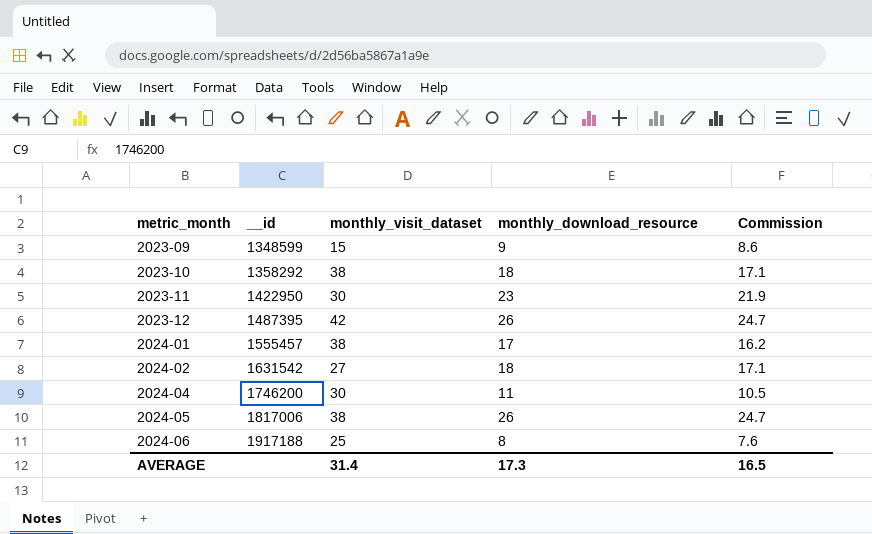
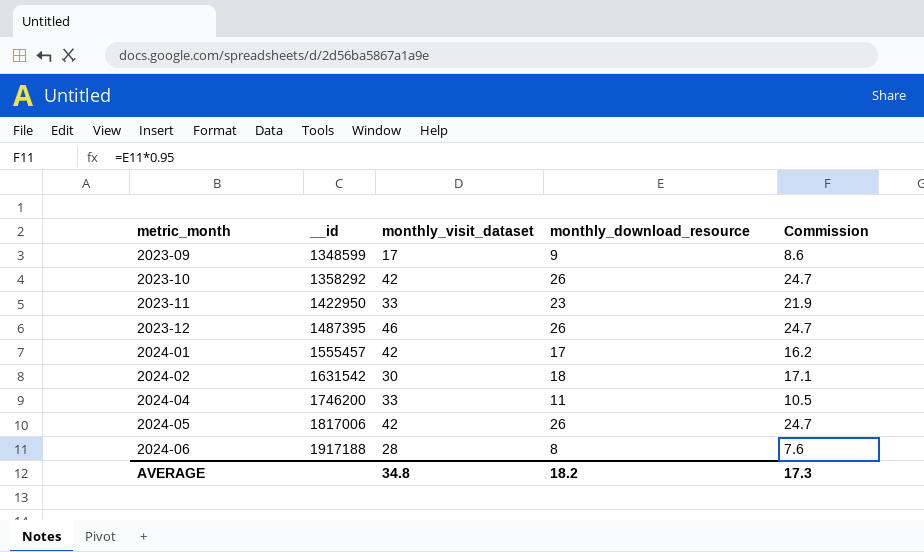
2023-09 | monthly_visit_dataset: 15 -> 17
2023-10 | monthly_visit_dataset: 38 -> 42
2023-10 | monthly_download_resource: 18 -> 26
2023-10 | Commission: 17.1 -> 24.7
2023-11 | monthly_visit_dataset: 30 -> 33
2023-12 | monthly_visit_dataset: 42 -> 46
2024-01 | monthly_visit_dataset: 38 -> 42
2024-02 | monthly_visit_dataset: 27 -> 30
2024-04 | monthly_visit_dataset: 30 -> 33
2024-05 | monthly_visit_dataset: 38 -> 42
2024-06 | monthly_visit_dataset: 25 -> 28
AVERAGE | monthly_visit_dataset: 31.4 -> 34.8
AVERAGE | monthly_download_resource: 17.3 -> 18.2
AVERAGE | Commission: 16.5 -> 17.3

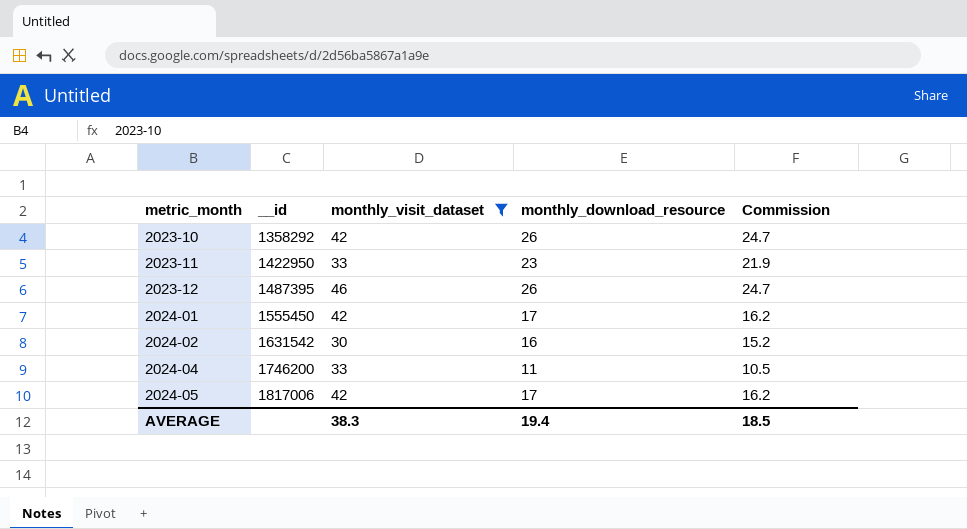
filter: none -> monthly_visit_dataset >= 30
2024-01 | __id: 1555457 -> 1555450
2024-02 | monthly_download_resource: 18 -> 16
2024-02 | Commission: 17.1 -> 15.2
2024-05 | monthly_download_resource: 26 -> 17
2024-05 | Commission: 24.7 -> 16.2
AVERAGE | monthly_visit_dataset: 34.8 -> 38.3
AVERAGE | monthly_download_resource: 18.2 -> 19.4
AVERAGE | Commission: 17.3 -> 18.5

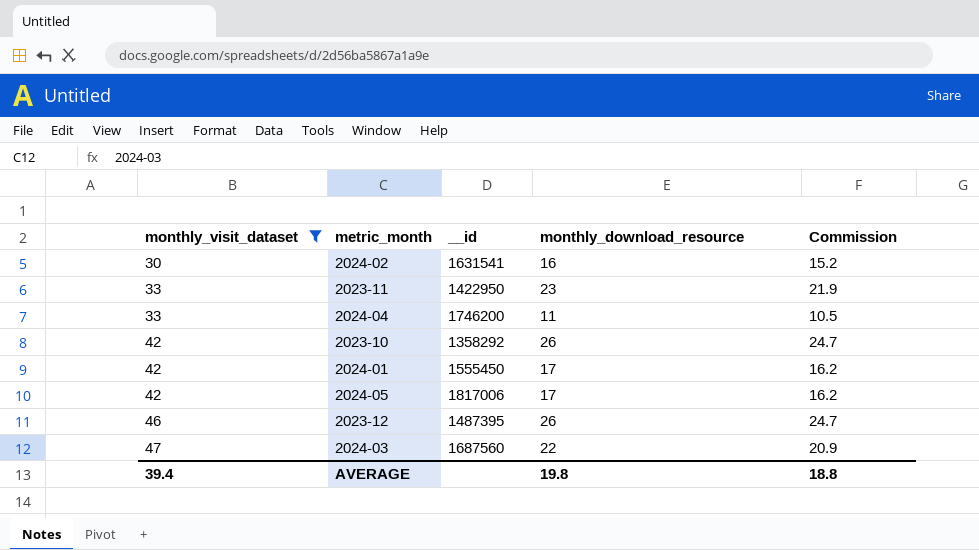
row order: metric_month ascending -> monthly_visit_dataset ascending
column monthly_visit_dataset | position: 3 -> 1
2024-02 | __id: 1631542 -> 1631541
row 2024-03: none -> 47 | 1687560 | 22 | 20.9
AVERAGE | monthly_visit_dataset: 38.3 -> 39.4
AVERAGE | monthly_download_resource: 19.4 -> 19.8
AVERAGE | Commission: 18.5 -> 18.8

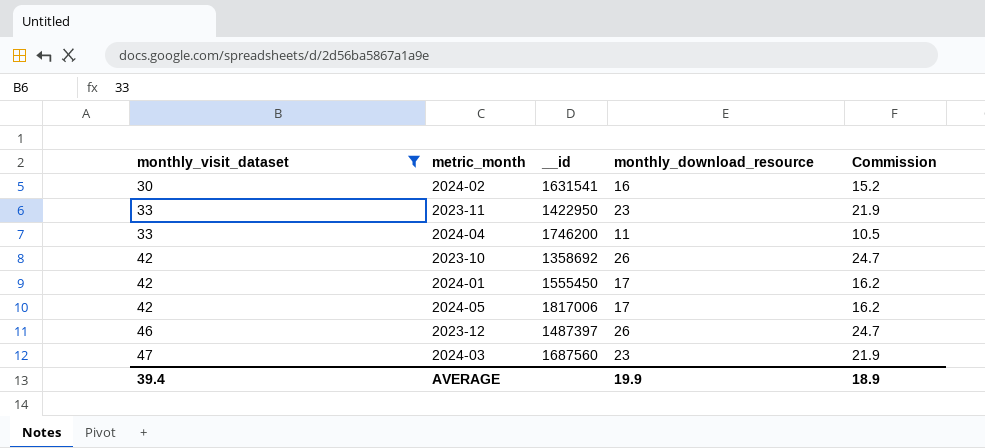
2023-10 | __id: 1358292 -> 1358692
2023-12 | __id: 1487395 -> 1487397
2024-03 | monthly_download_resource: 22 -> 23
2024-03 | Commission: 20.9 -> 21.9
AVERAGE | monthly_download_resource: 19.8 -> 19.9
AVERAGE | Commission: 18.8 -> 18.9

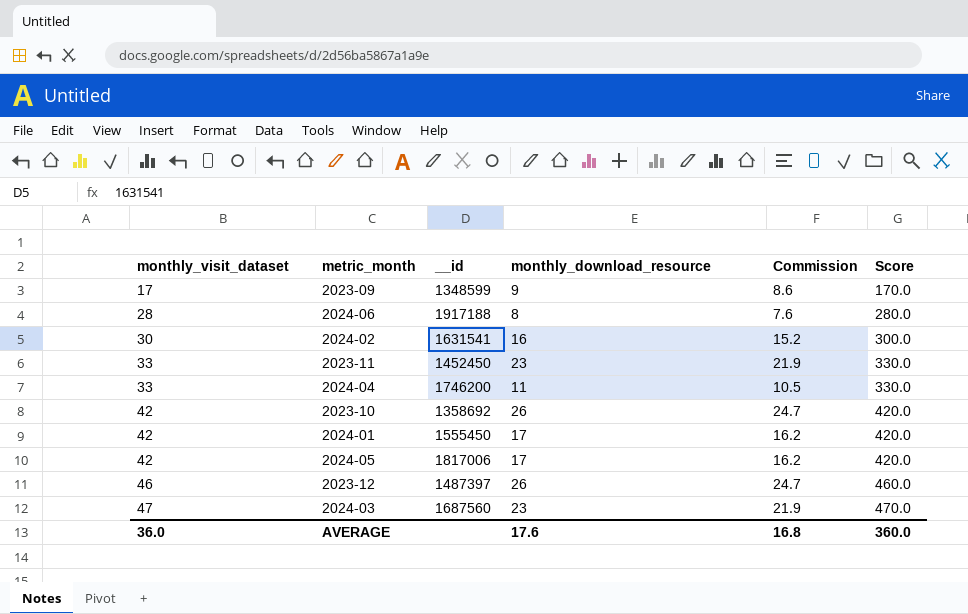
filter: monthly_visit_dataset >= 30 -> none
column Score | formula: none -> [monthly_visit_dataset] * 10
2023-11 | __id: 1422950 -> 1452450
AVERAGE | monthly_visit_dataset: 39.4 -> 36.0
AVERAGE | monthly_download_resource: 19.9 -> 17.6
AVERAGE | Commission: 18.9 -> 16.8

